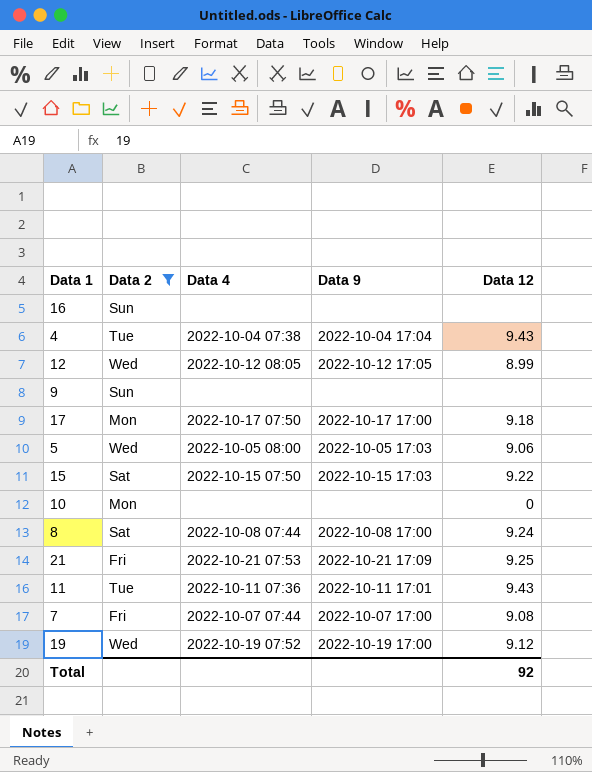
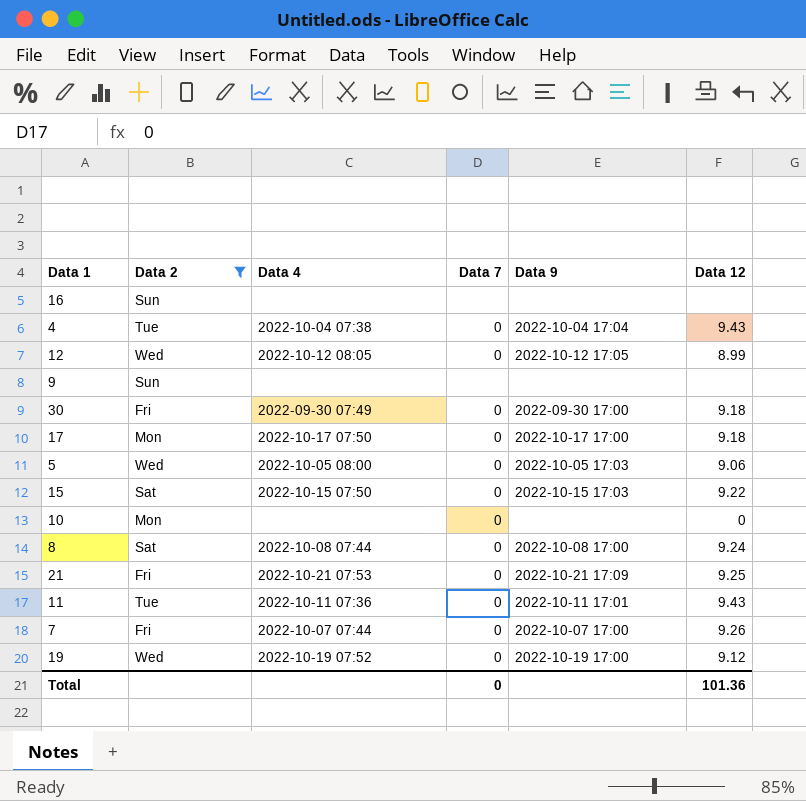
column Data 7 | position: none -> 4
row 30: none -> Fri | 2022-09-30 07:49 | 0 | 2022-09-30 17:00 | 9.18
7 | Data 12: 9.08 -> 9.26
Total | Data 12: 92 -> 101.36

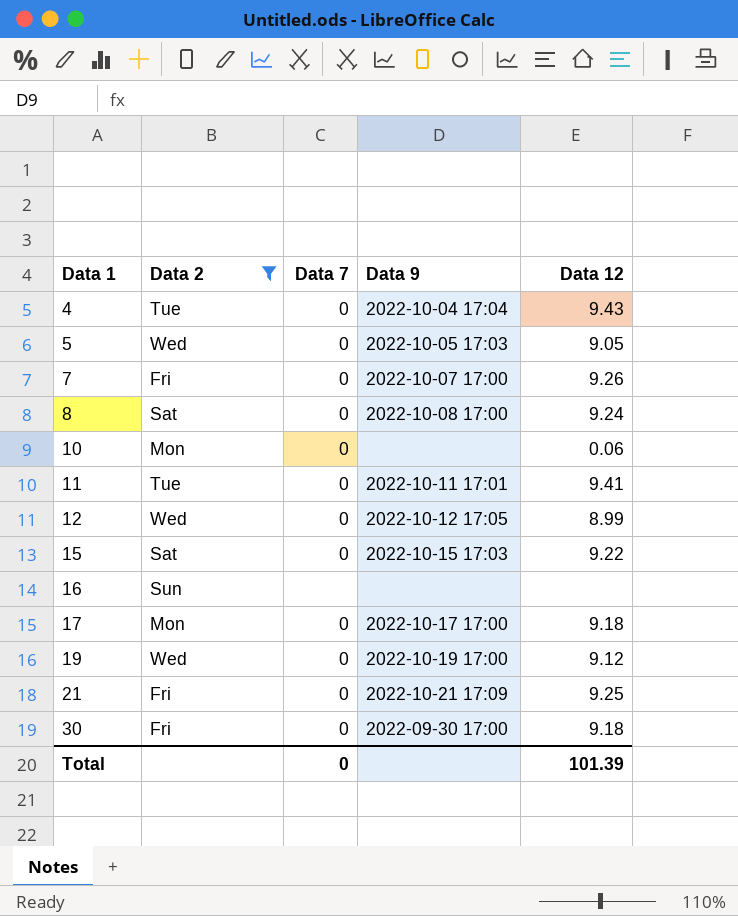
row order: none -> Data 1 ascending
column Data 4 | position: 3 -> none
row 9: Sun | none | none | none | none -> none
5 | Data 12: 9.06 -> 9.05
10 | Data 12: 0 -> 0.06
11 | Data 12: 9.43 -> 9.41
Total | Data 12: 101.36 -> 101.39

